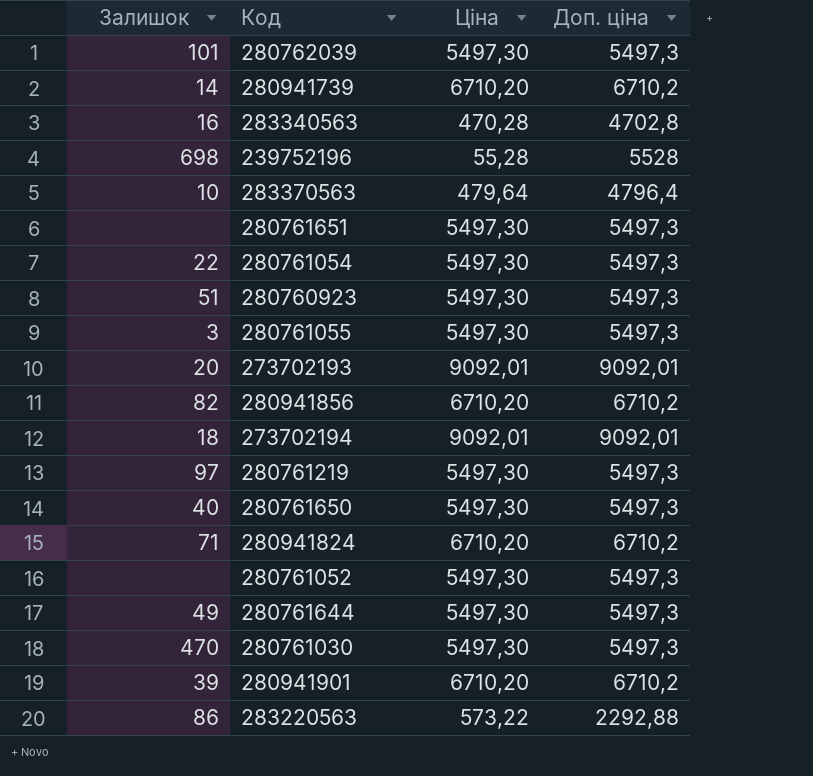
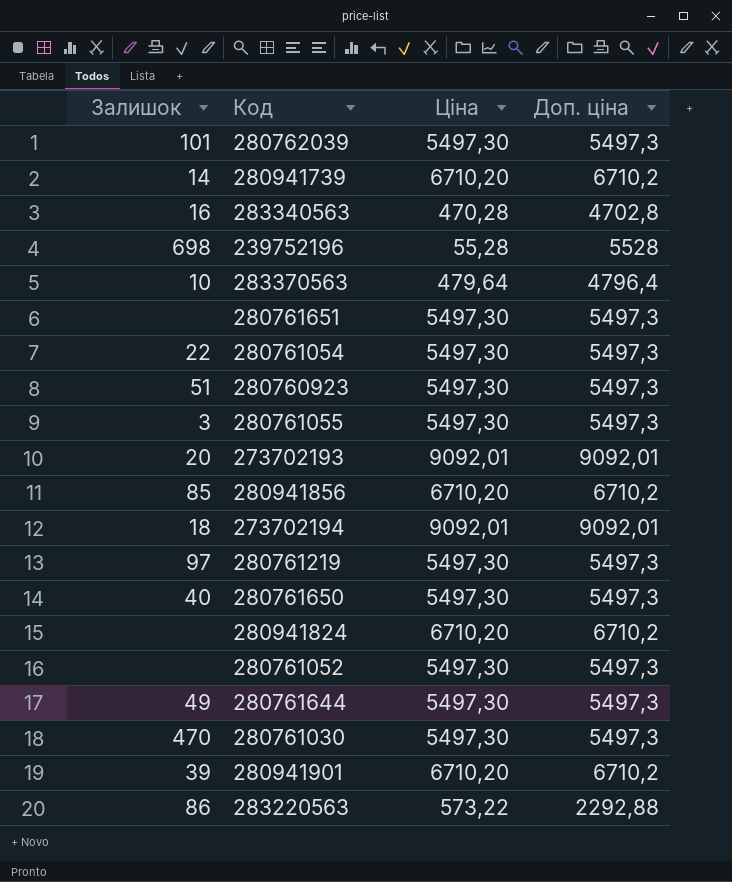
280941856 | Залишок: 82 -> 85
280941824 | Залишок: 71 -> none

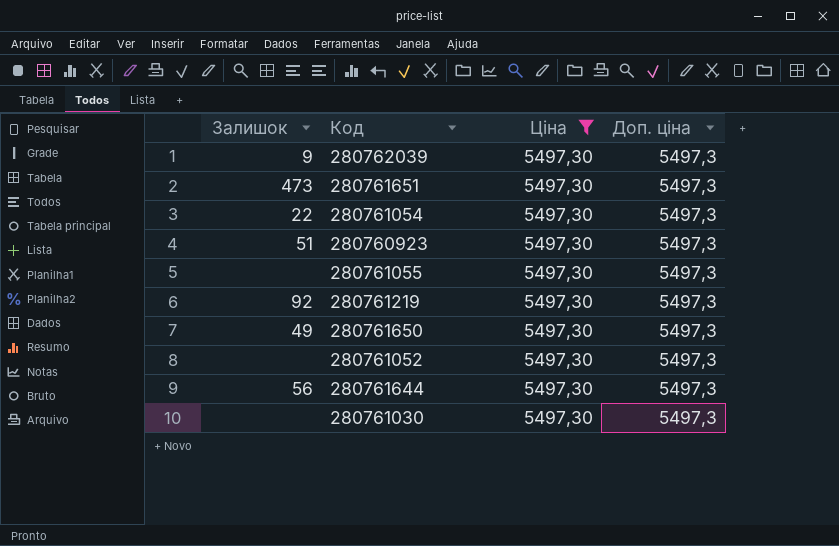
filter: none -> Ціна = 5497,30
280762039 | Залишок: 101 -> 9
280761651 | Залишок: none -> 473
280761055 | Залишок: 3 -> none
280761219 | Залишок: 97 -> 92
280761650 | Залишок: 40 -> 49
280761644 | Залишок: 49 -> 56
280761030 | Залишок: 470 -> none

